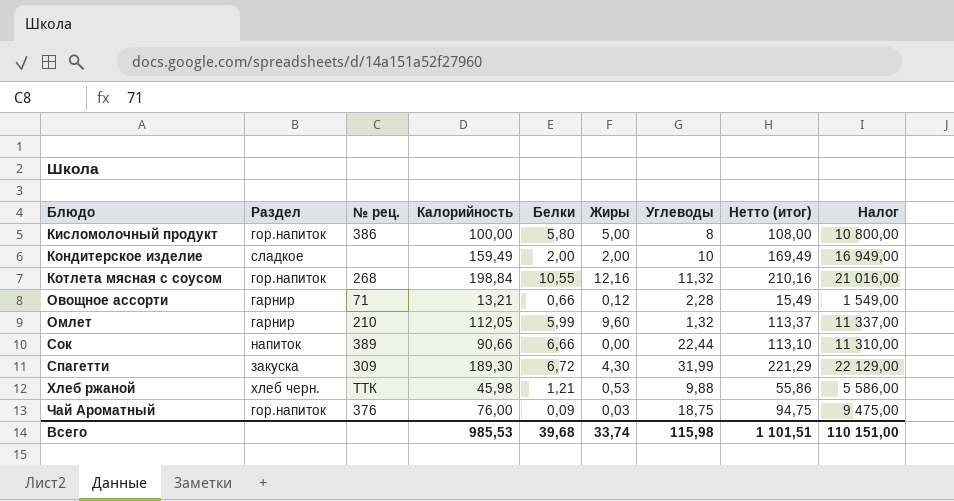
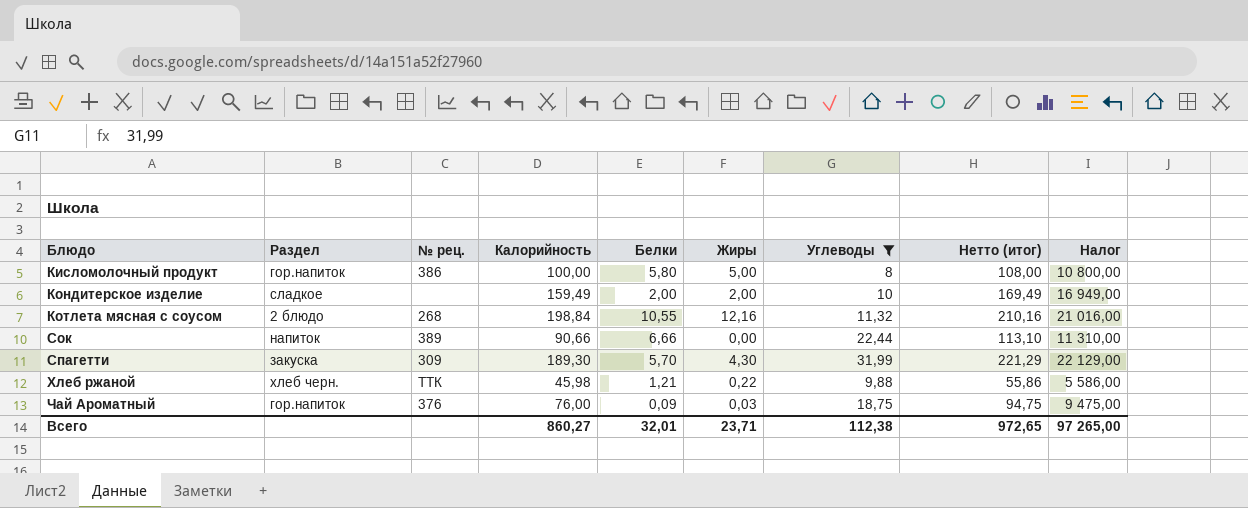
filter: none -> Углеводы >= 8
Котлета мясная с соусом | Раздел: гор.напиток -> 2 блюдо
Спагетти | Белки: 6,72 -> 5,70
Хлеб ржаной | Жиры: 0,53 -> 0,22
Всего | Калорийность: 985,53 -> 860,27
Всего | Белки: 39,68 -> 32,01
Всего | Жиры: 33,74 -> 23,71
Всего | Углеводы: 115,98 -> 112,38
Всего | Нетто (итог): 1 101,51 -> 972,65
Всего | Налог: 110 151,00 -> 97 265,00

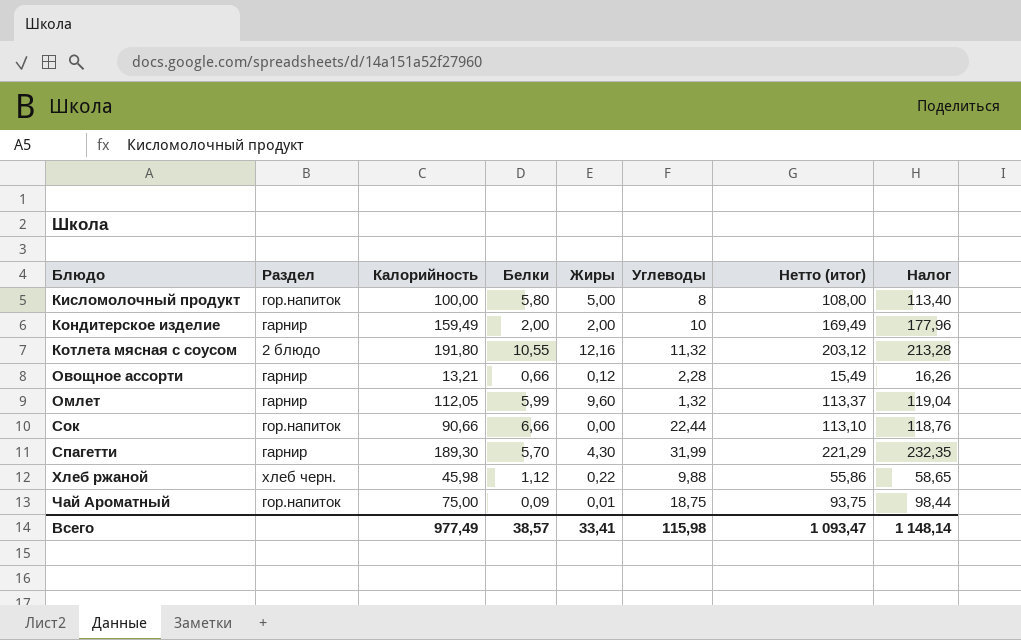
filter: Углеводы >= 8 -> none
column № рец. | position: 3 -> none
column Налог | formula: [Нетто (итог)] * 100 -> [Нетто (итог)] * 1,05
Кондитерское изделие | Раздел: сладкое -> гарнир
Котлета мясная с соусом | Калорийность: 198,84 -> 191,80
Котлета мясная с соусом | Нетто (итог): 210,16 -> 203,12
Сок | Раздел: напиток -> гор.напиток
Спагетти | Раздел: закуска -> гарнир
Хлеб ржаной | Белки: 1,21 -> 1,12
Чай Ароматный | Калорийность: 76,00 -> 75,00
Чай Ароматный | Жиры: 0,03 -> 0,01
Чай Ароматный | Нетто (итог): 94,75 -> 93,75
Всего | Калорийность: 860,27 -> 977,49
Всего | Белки: 32,01 -> 38,57
Всего | Жиры: 23,71 -> 33,41
Всего | Углеводы: 112,38 -> 115,98
Всего | Нетто (итог): 972,65 -> 1 093,47
Всего | Налог: 97 265,00 -> 1 148,14

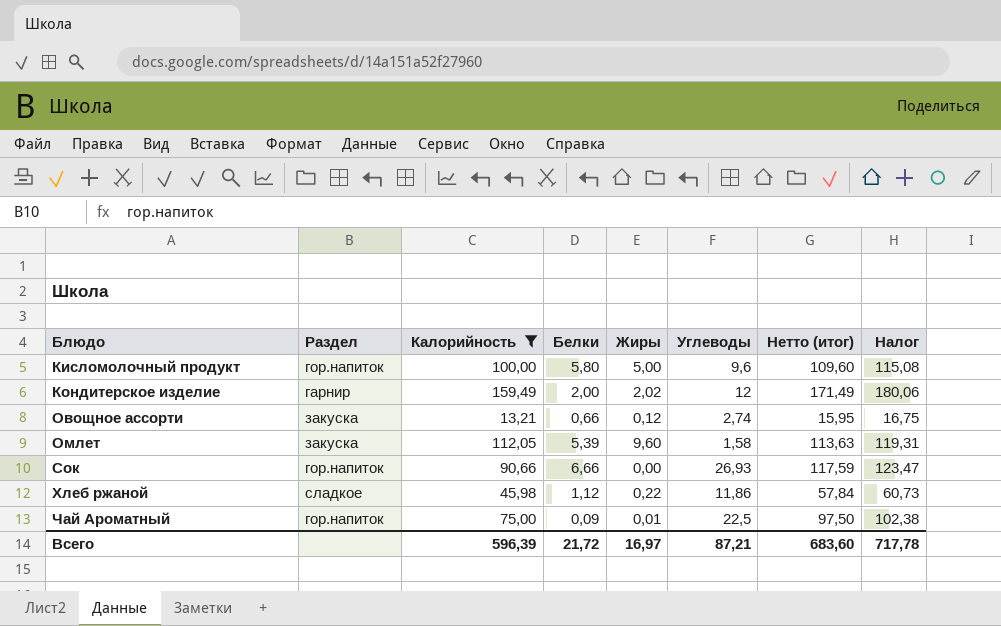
filter: none -> Калорийность <= 159,49
Кисломолочный продукт | Углеводы: 8 -> 9,6
Кисломолочный продукт | Нетто (итог): 108,00 -> 109,60
Кисломолочный продукт | Налог: 113,40 -> 115,08
Кондитерское изделие | Жиры: 2,00 -> 2,02
Кондитерское изделие | Углеводы: 10 -> 12
Кондитерское изделие | Нетто (итог): 169,49 -> 171,49
Кондитерское изделие | Налог: 177,96 -> 180,06
Овощное ассорти | Раздел: гарнир -> закуска
Овощное ассорти | Углеводы: 2,28 -> 2,74
Овощное ассорти | Нетто (итог): 15,49 -> 15,95
Овощное ассорти | Налог: 16,26 -> 16,75
Омлет | Раздел: гарнир -> закуска
Омлет | Белки: 5,99 -> 5,39
Омлет | Углеводы: 1,32 -> 1,58
Омлет | Нетто (итог): 113,37 -> 113,63
Омлет | Налог: 119,04 -> 119,31
Сок | Углеводы: 22,44 -> 26,93
Сок | Нетто (итог): 113,10 -> 117,59
Сок | Налог: 118,76 -> 123,47
Хлеб ржаной | Раздел: хлеб черн. -> сладкое
Хлеб ржаной | Углеводы: 9,88 -> 11,86
Хлеб ржаной | Нетто (итог): 55,86 -> 57,84
Хлеб ржаной | Налог: 58,65 -> 60,73
Чай Ароматный | Углеводы: 18,75 -> 22,5
Чай Ароматный | Нетто (итог): 93,75 -> 97,50
Чай Ароматный | Налог: 98,44 -> 102,38
Всего | Калорийность: 977,49 -> 596,39
Всего | Белки: 38,57 -> 21,72
Всего | Жиры: 33,41 -> 16,97
Всего | Углеводы: 115,98 -> 87,21
Всего | Нетто (итог): 1 093,47 -> 683,60
Всего | Налог: 1 148,14 -> 717,78

